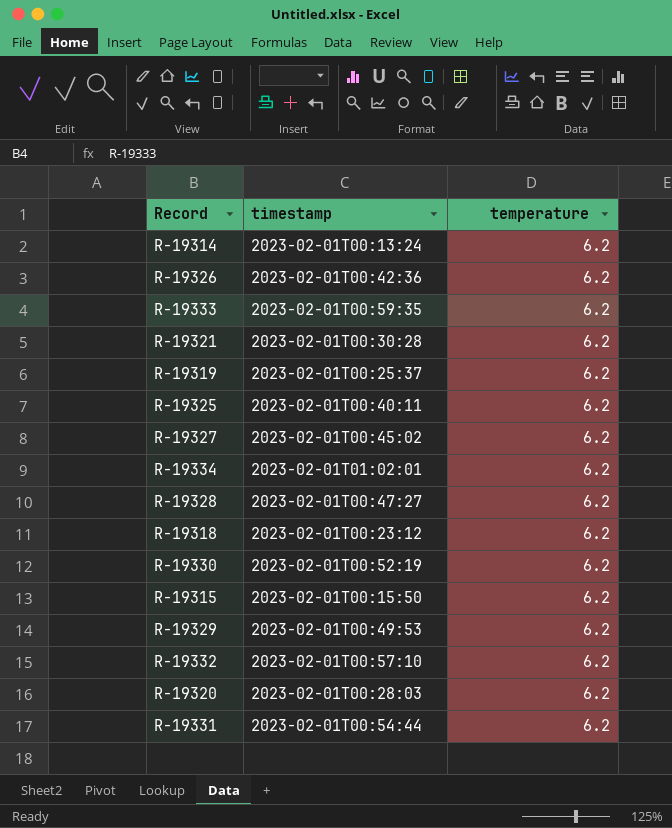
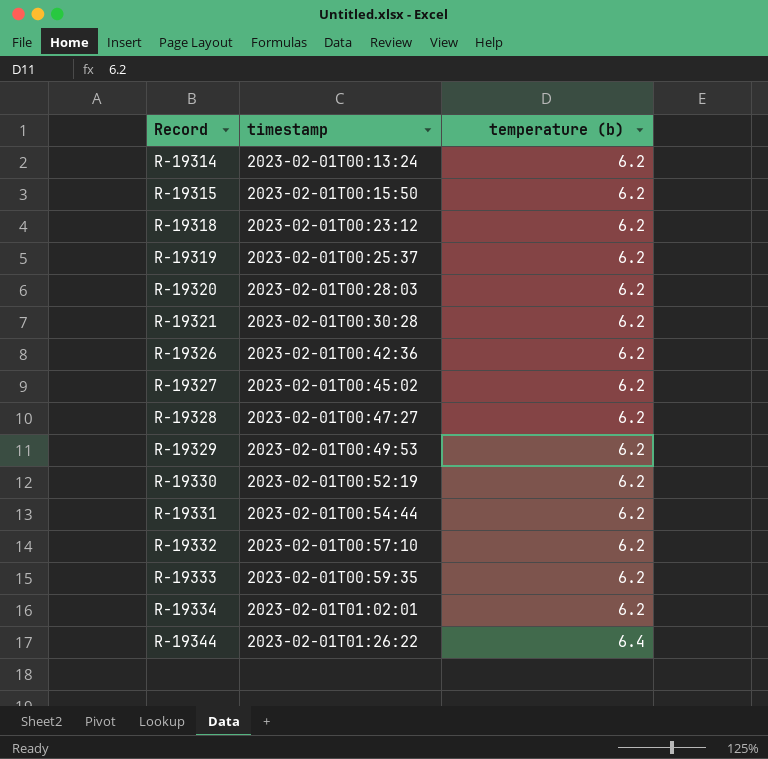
row order: none -> Record ascending
column name: temperature -> temperature (b)
row R-19325: 2023-02-01T00:40:11 | 6.2 -> none
row R-19344: none -> 2023-02-01T01:26:22 | 6.4

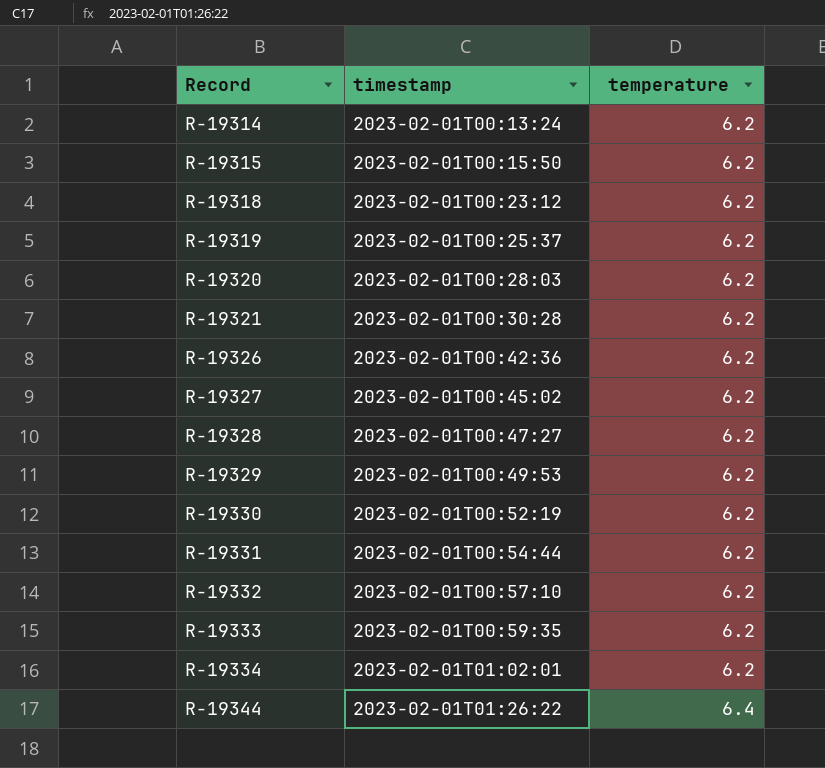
column name: temperature (b) -> temperature

